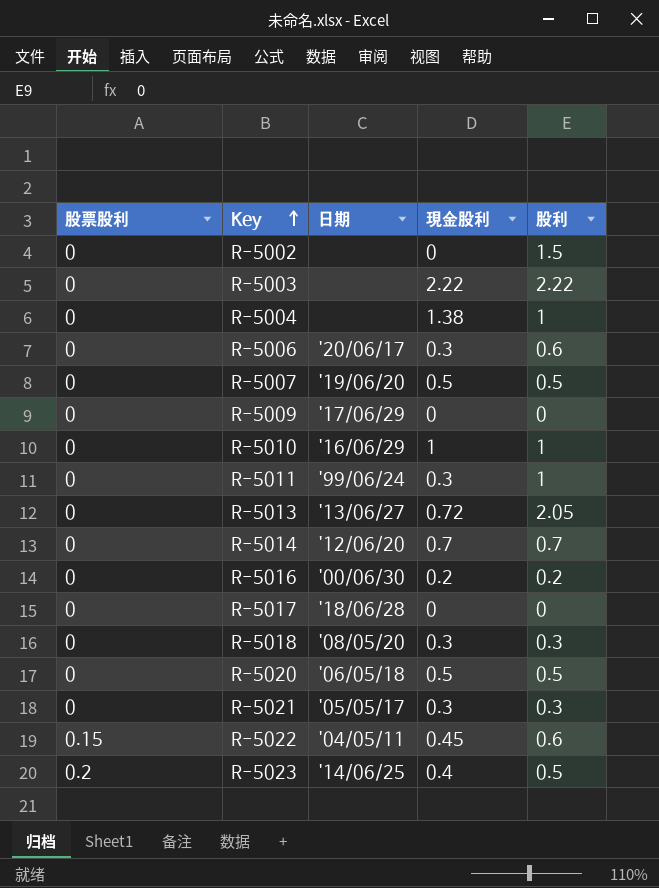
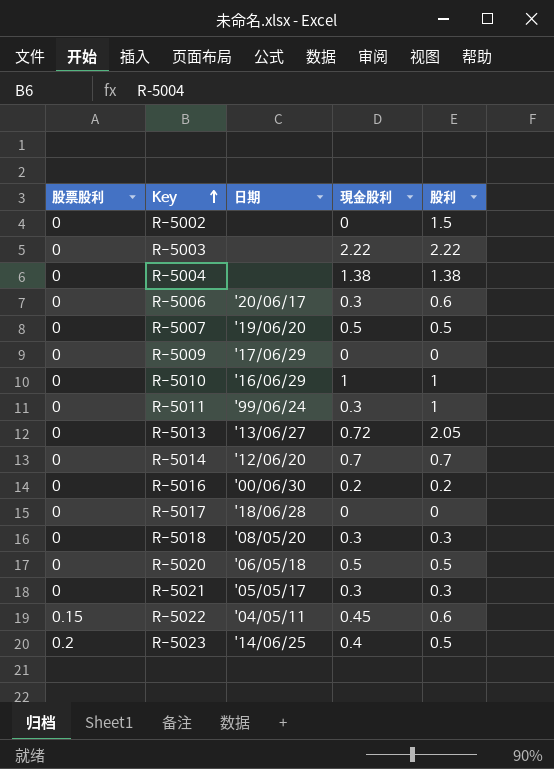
R-5004 | 股利: 1 -> 1.38

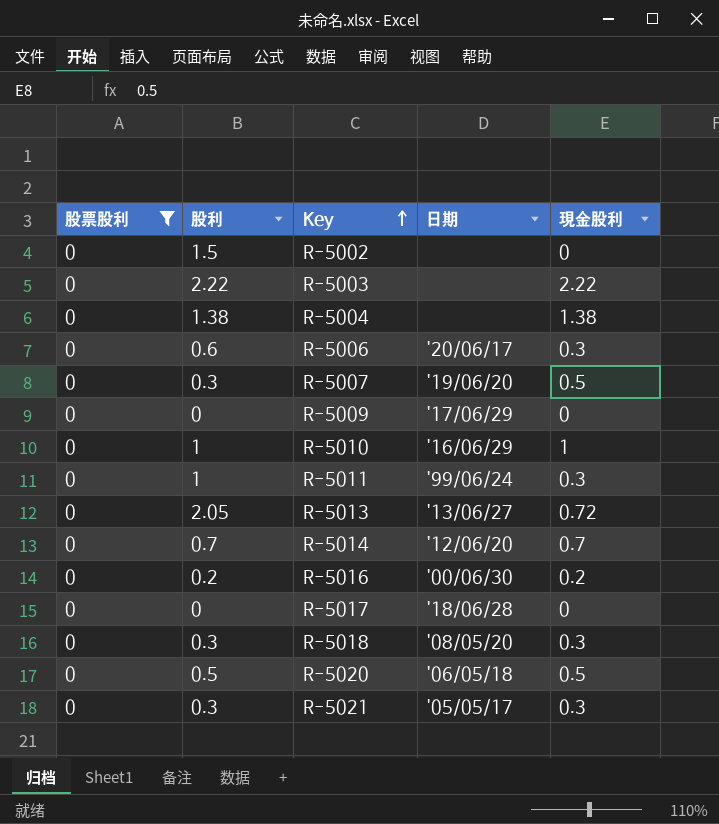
filter: none -> 股票股利 = 0
column 股利 | position: 5 -> 2
R-5007 | 股利: 0.5 -> 0.3

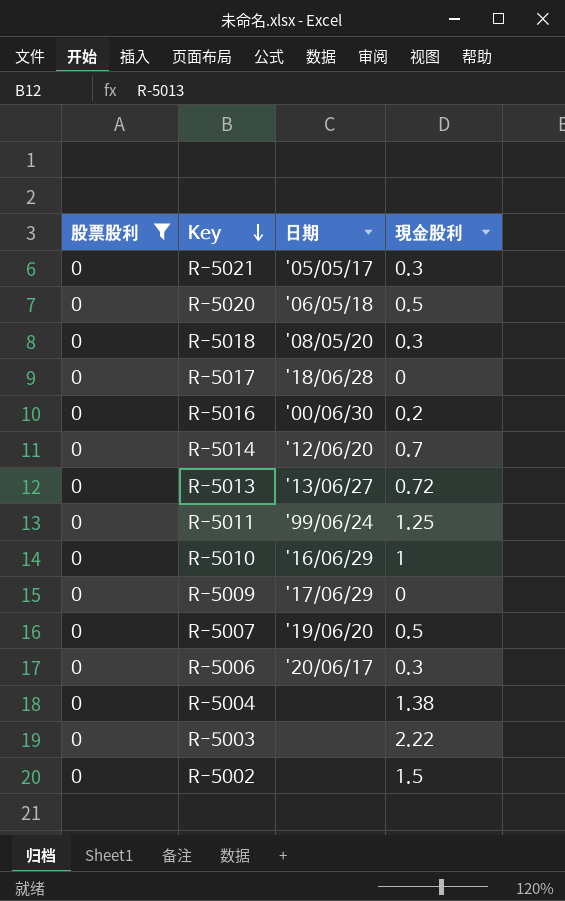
row order: Key ascending -> Key descending
column 股利 | position: 2 -> none
R-5011 | 現金股利: 0.3 -> 1.25
R-5002 | 現金股利: 0 -> 1.5

